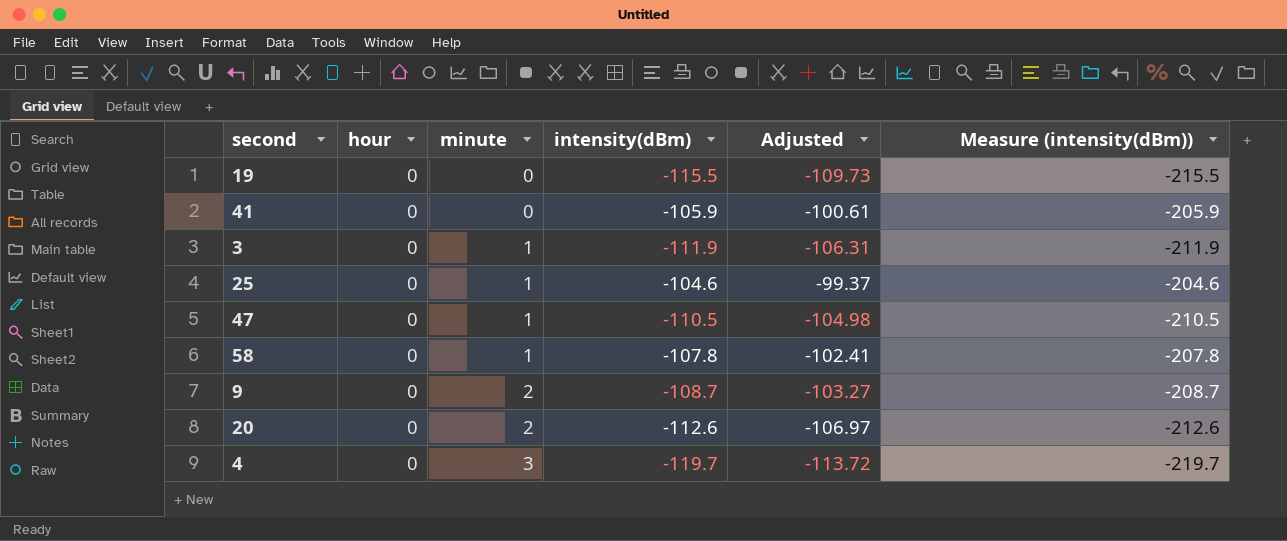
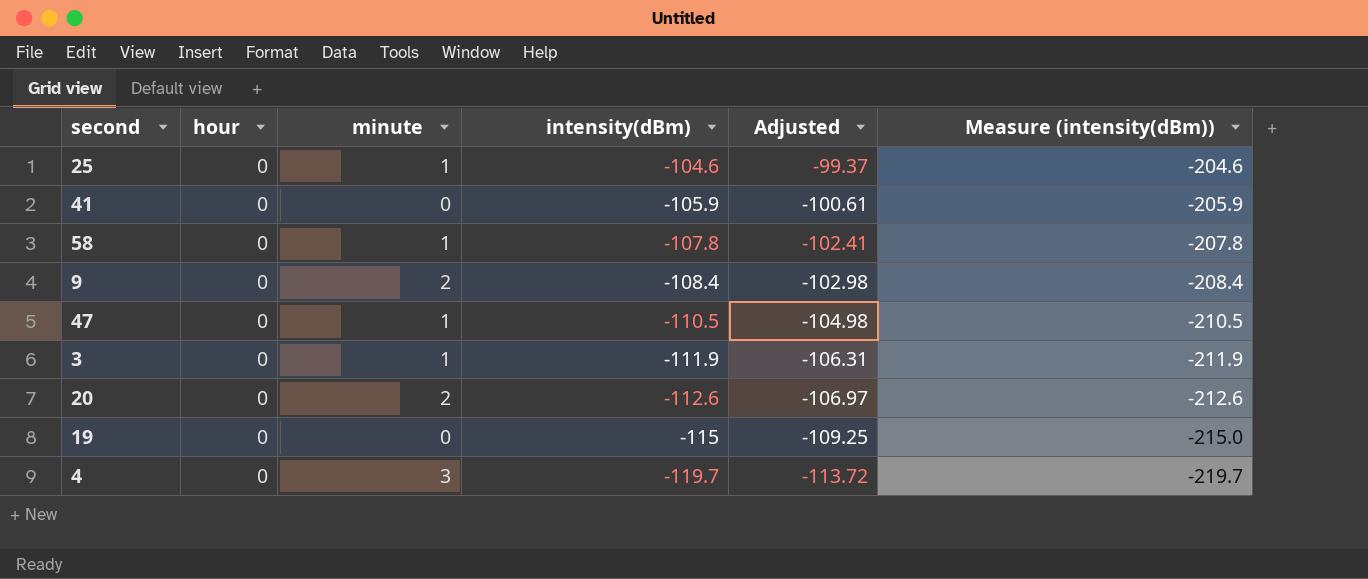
row order: minute ascending -> intensity(dBm) descending
9 | intensity(dBm): -108.7 -> -108.4
9 | Adjusted: -103.27 -> -102.98
9 | Measure (intensity(dBm)): -208.7 -> -208.4
19 | intensity(dBm): -115.5 -> -115
19 | Adjusted: -109.73 -> -109.25
19 | Measure (intensity(dBm)): -215.5 -> -215.0

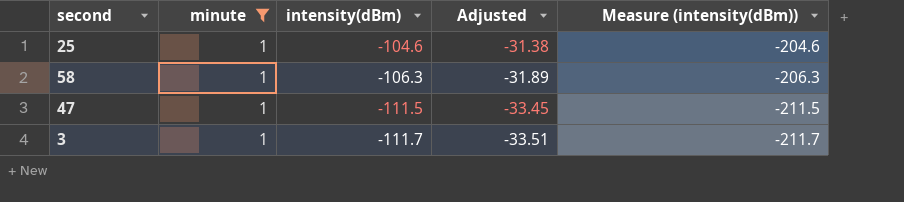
filter: none -> minute = 1
column hour | position: 2 -> none
column Adjusted | formula: [intensity(dBm)] * 0.95 -> [intensity(dBm)] * 0.3
58 | intensity(dBm): -107.8 -> -106.3
58 | Measure (intensity(dBm)): -207.8 -> -206.3
47 | intensity(dBm): -110.5 -> -111.5
47 | Measure (intensity(dBm)): -210.5 -> -211.5
3 | intensity(dBm): -111.9 -> -111.7
3 | Measure (intensity(dBm)): -211.9 -> -211.7

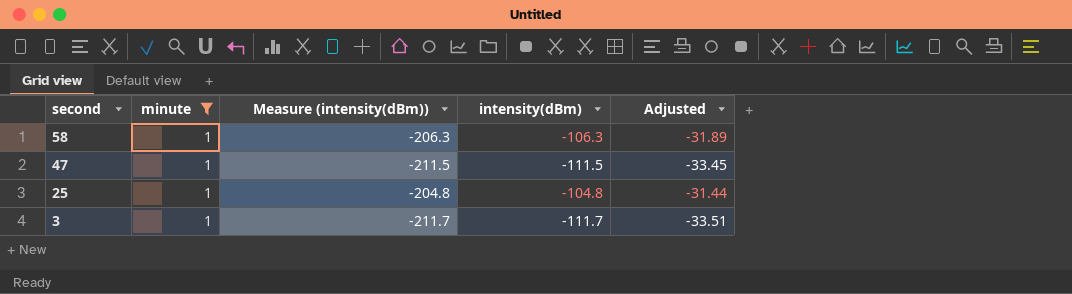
row order: intensity(dBm) descending -> second descending
column Measure (intensity(dBm)) | position: 5 -> 3
25 | Measure (intensity(dBm)): -204.6 -> -204.8
25 | intensity(dBm): -104.6 -> -104.8
25 | Adjusted: -31.38 -> -31.44

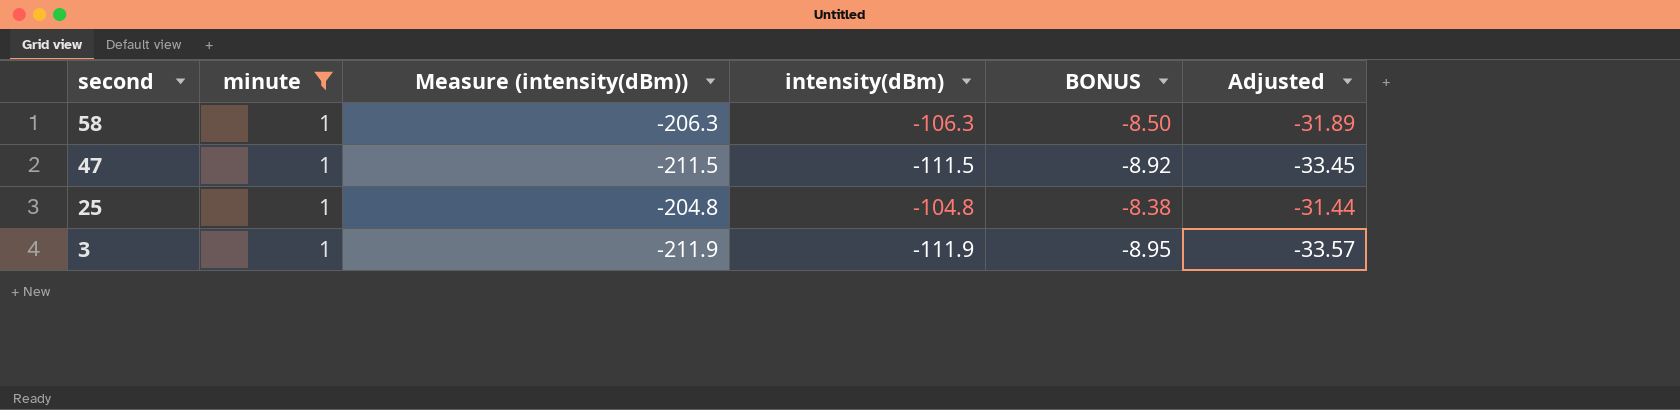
column BONUS | formula: none -> [intensity(dBm)] * 0.08
3 | Measure (intensity(dBm)): -211.7 -> -211.9
3 | intensity(dBm): -111.7 -> -111.9
3 | Adjusted: -33.51 -> -33.57

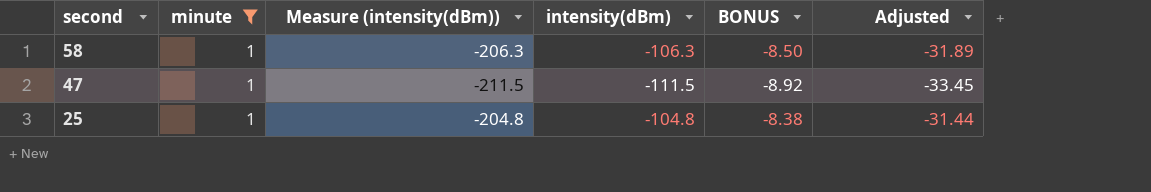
row 3: 1 | -211.9 | -111.9 | -8.95 | -33.57 -> none

